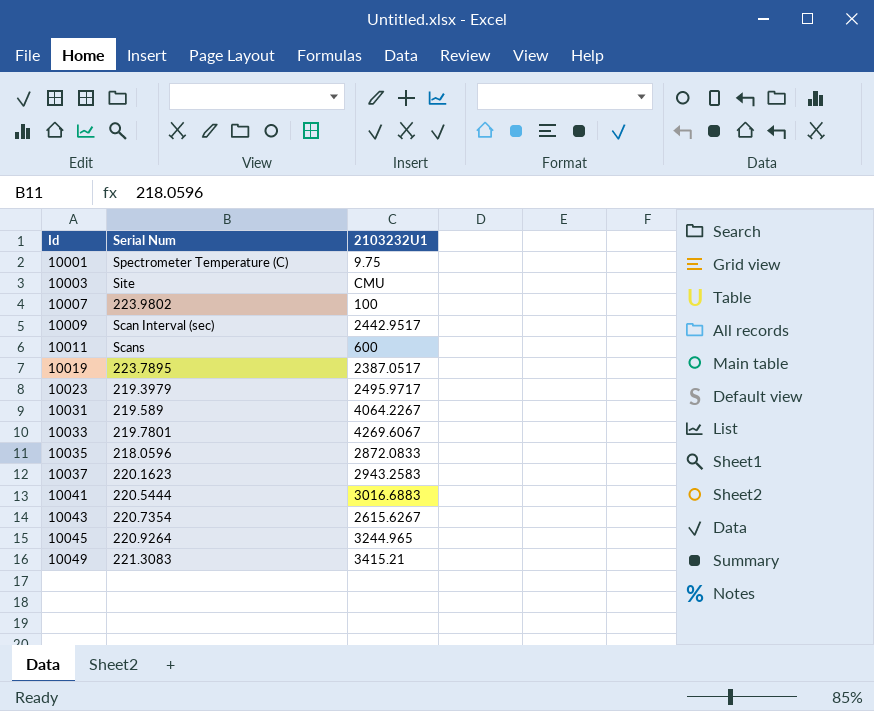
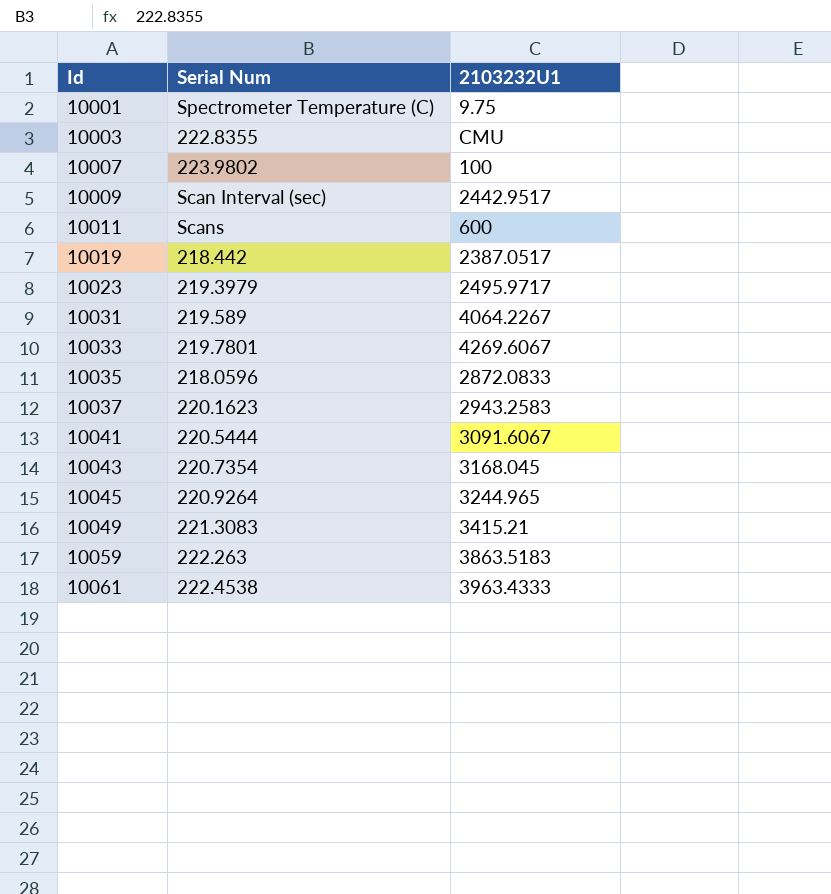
10003 | Serial Num: Site -> 222.8355
10019 | Serial Num: 223.7895 -> 218.442
10041 | 2103232U1: 3016.6883 -> 3091.6067
10043 | 2103232U1: 2615.6267 -> 3168.045
row 10059: none -> 222.263 | 3863.5183
row 10061: none -> 222.4538 | 3963.4333

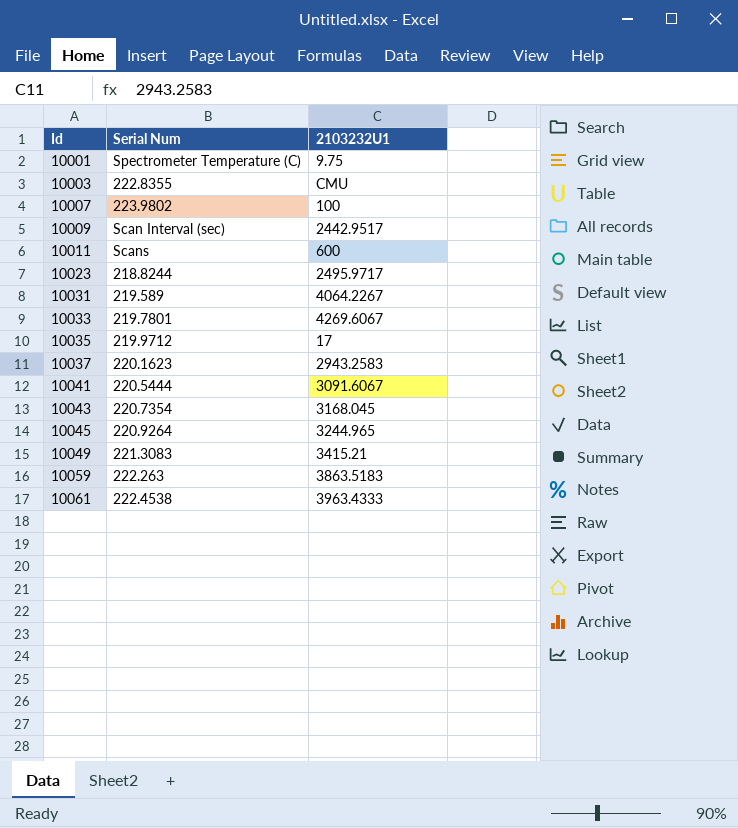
row 10019: 218.442 | 2387.0517 -> none
10023 | Serial Num: 219.3979 -> 218.8244
10035 | Serial Num: 218.0596 -> 219.9712
10035 | 2103232U1: 2872.0833 -> 17

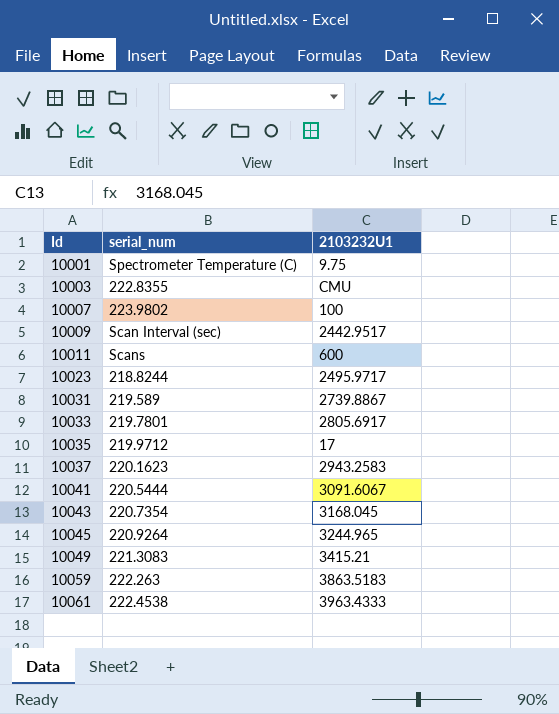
column name: Serial Num -> serial_num
10031 | 2103232U1: 4064.2267 -> 2739.8867
10033 | 2103232U1: 4269.6067 -> 2805.6917

